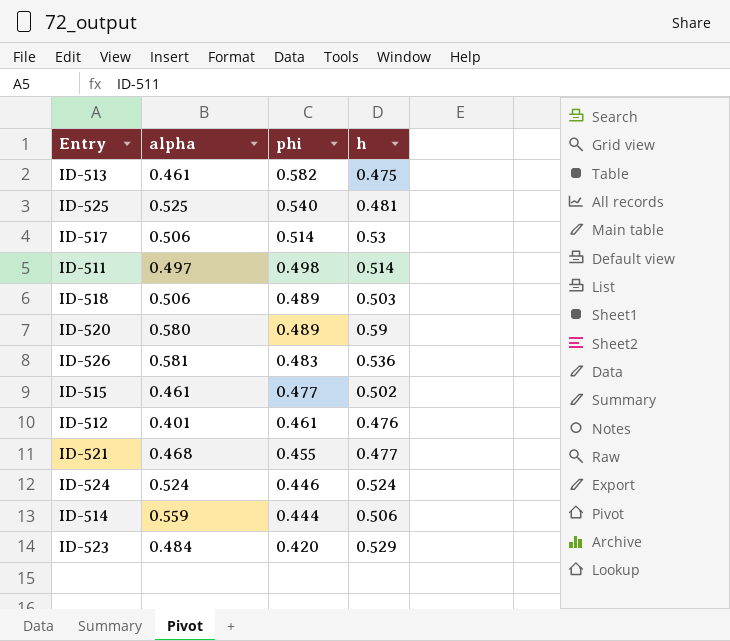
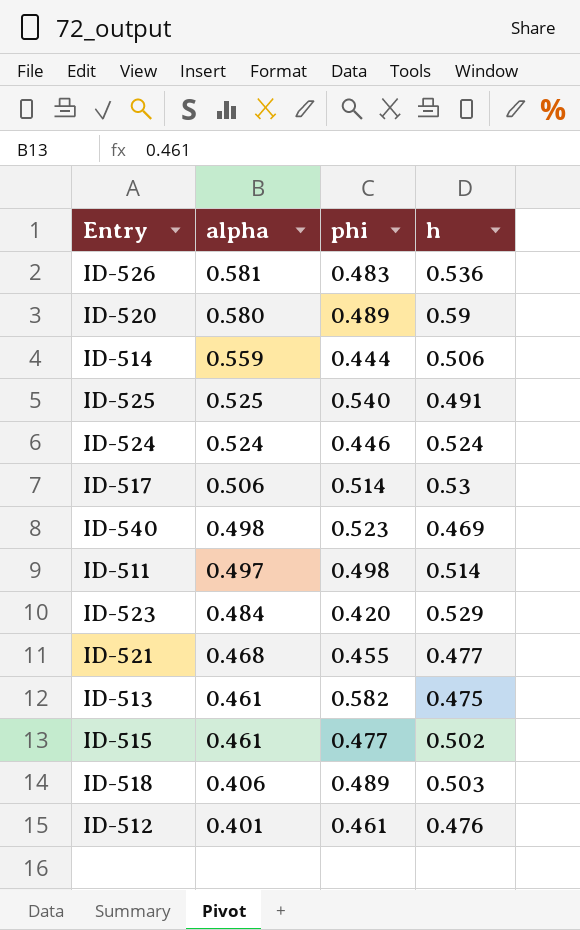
row order: phi descending -> alpha descending
ID-525 | h: 0.481 -> 0.491
row ID-540: none -> 0.498 | 0.523 | 0.469
ID-518 | alpha: 0.506 -> 0.406

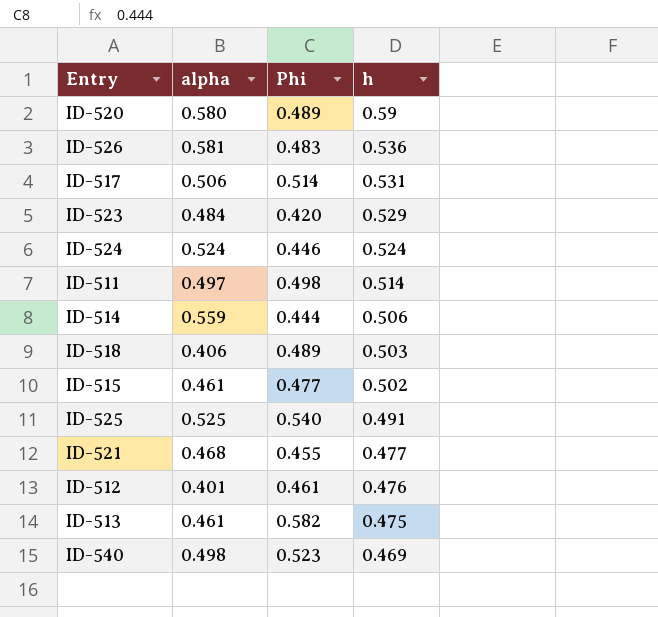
row order: alpha descending -> h descending
column name: phi -> Phi
ID-517 | h: 0.53 -> 0.531

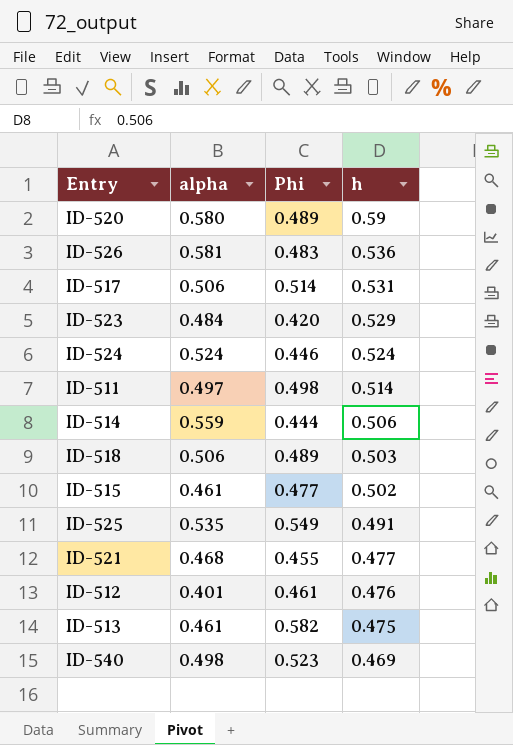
ID-518 | alpha: 0.406 -> 0.506
ID-525 | alpha: 0.525 -> 0.535
ID-525 | Phi: 0.540 -> 0.549

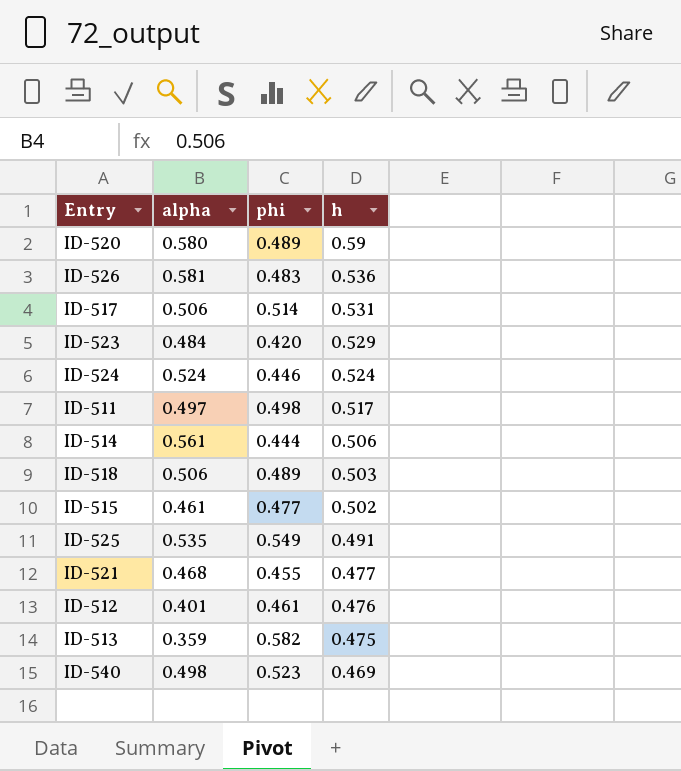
column name: Phi -> phi
ID-511 | h: 0.514 -> 0.517
ID-514 | alpha: 0.559 -> 0.561
ID-513 | alpha: 0.461 -> 0.359

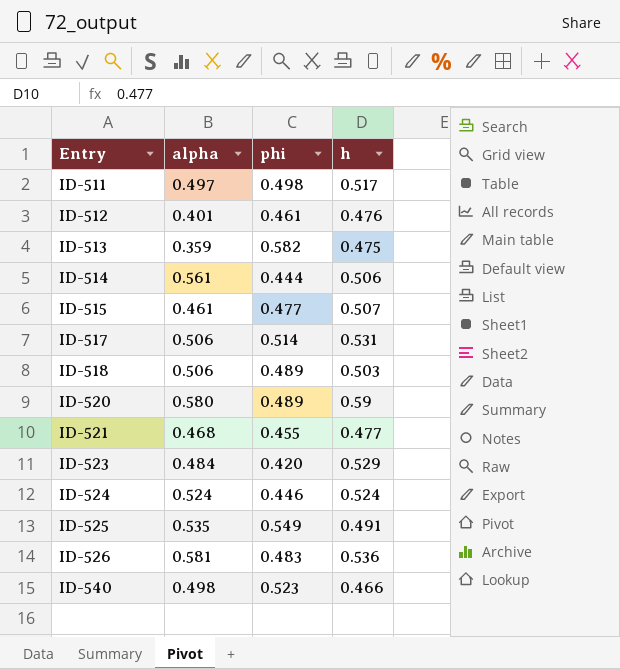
row order: h descending -> Entry ascending
ID-515 | h: 0.502 -> 0.507
ID-540 | h: 0.469 -> 0.466

